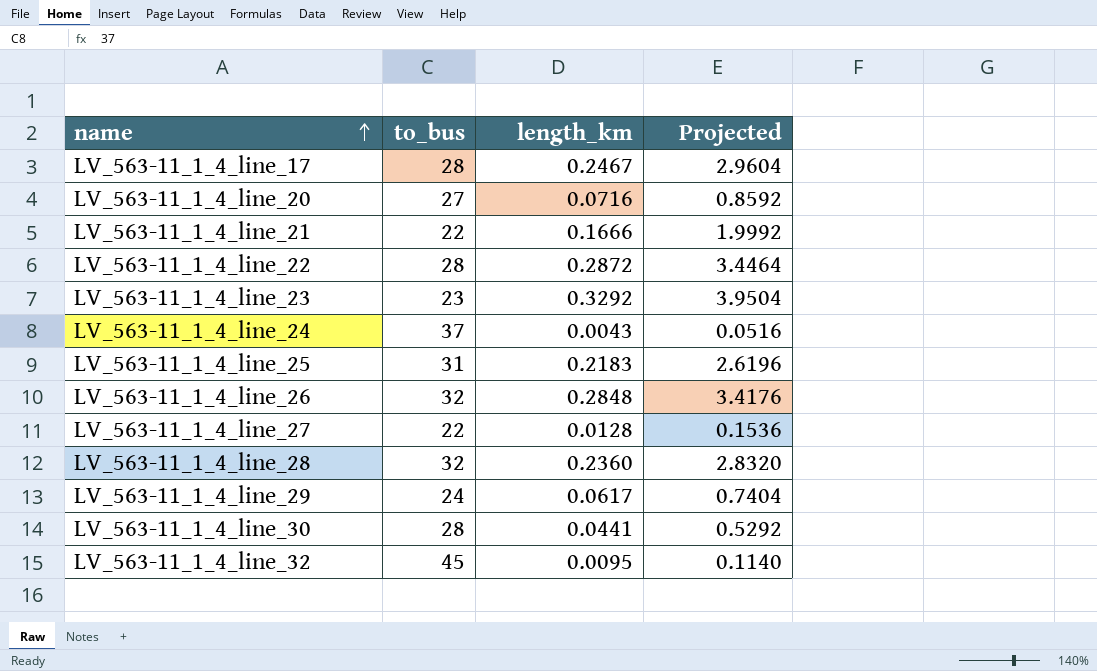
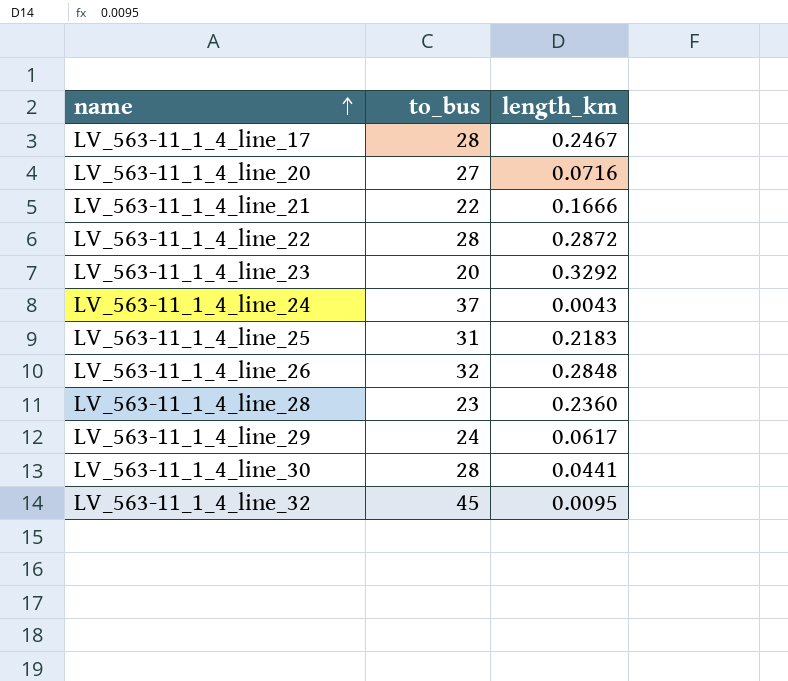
column Projected | formula: [length_km] * 12 -> none
row LV_563-11_1_4_line_27: 22 | 0.0128 | 0.1536 -> none
LV_563-11_1_4_line_23 | to_bus: 23 -> 20
LV_563-11_1_4_line_28 | to_bus: 32 -> 23

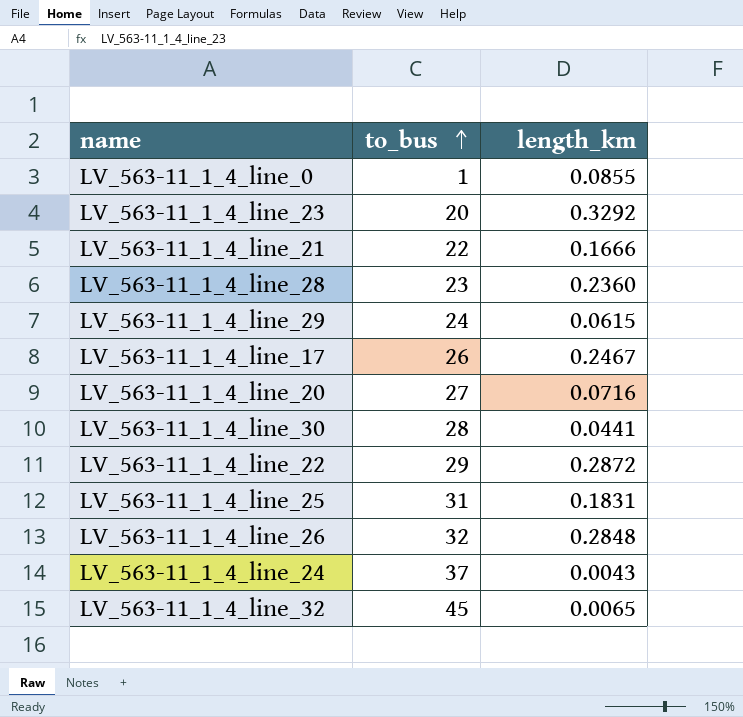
row order: name ascending -> to_bus ascending
row LV_563-11_1_4_line_0: none -> 1 | 0.0855
LV_563-11_1_4_line_29 | length_km: 0.0617 -> 0.0615
LV_563-11_1_4_line_17 | to_bus: 28 -> 26
LV_563-11_1_4_line_22 | to_bus: 28 -> 29
LV_563-11_1_4_line_25 | length_km: 0.2183 -> 0.1831
LV_563-11_1_4_line_32 | length_km: 0.0095 -> 0.0065

